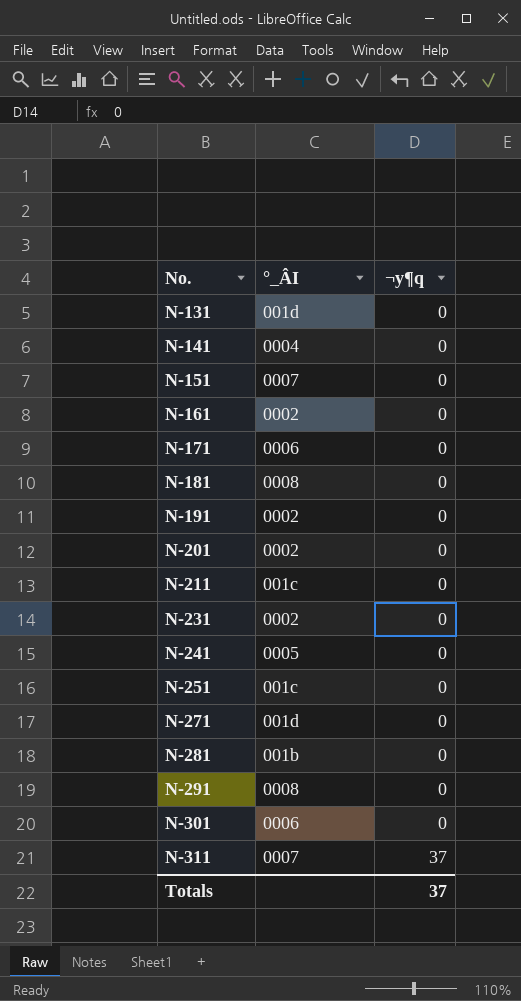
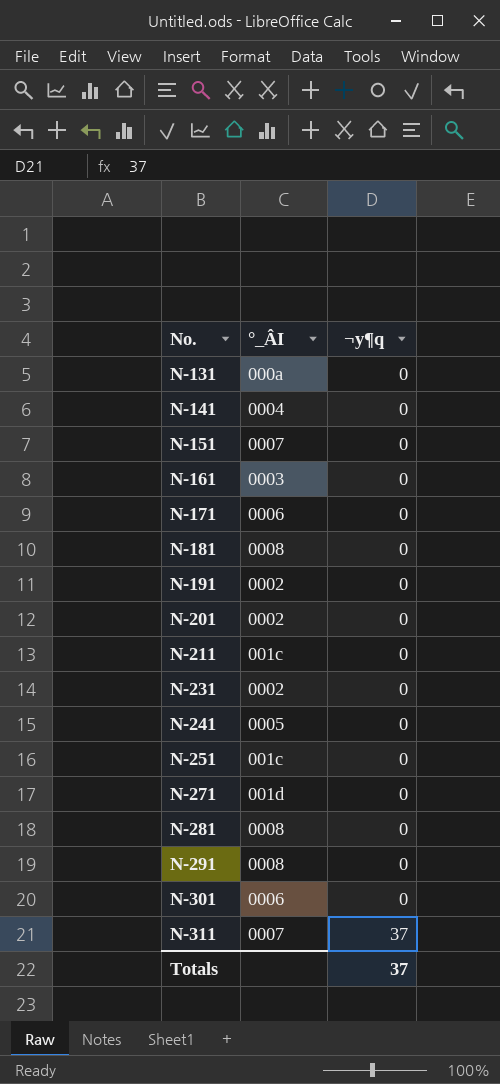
N-131 | °_ÂI: 001d -> 000a
N-161 | °_ÂI: 0002 -> 0003
N-281 | °_ÂI: 001b -> 0008

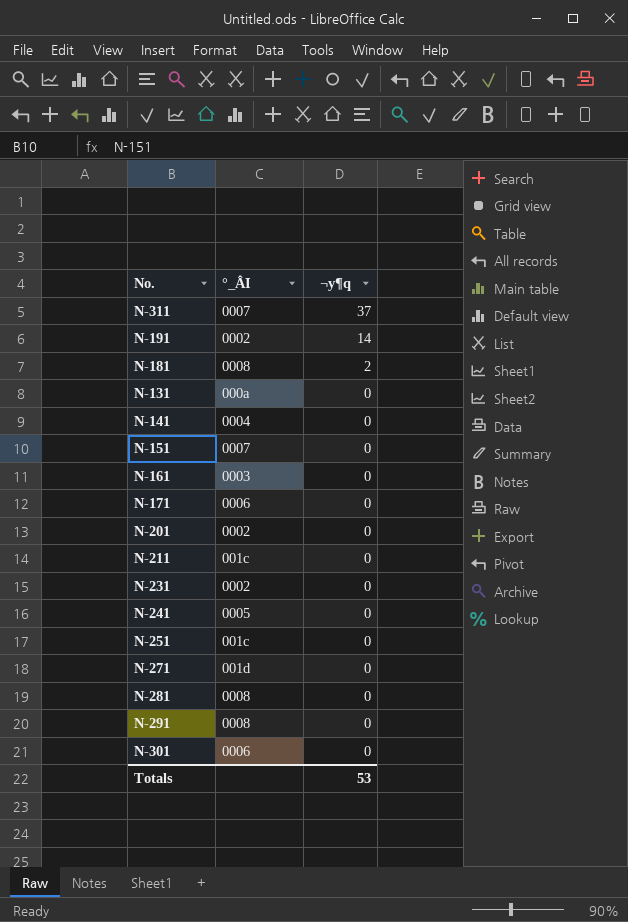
row order: No. ascending -> ¬y¶q descending
N-191 | ¬y¶q: 0 -> 14
N-181 | ¬y¶q: 0 -> 2
Totals | ¬y¶q: 37 -> 53

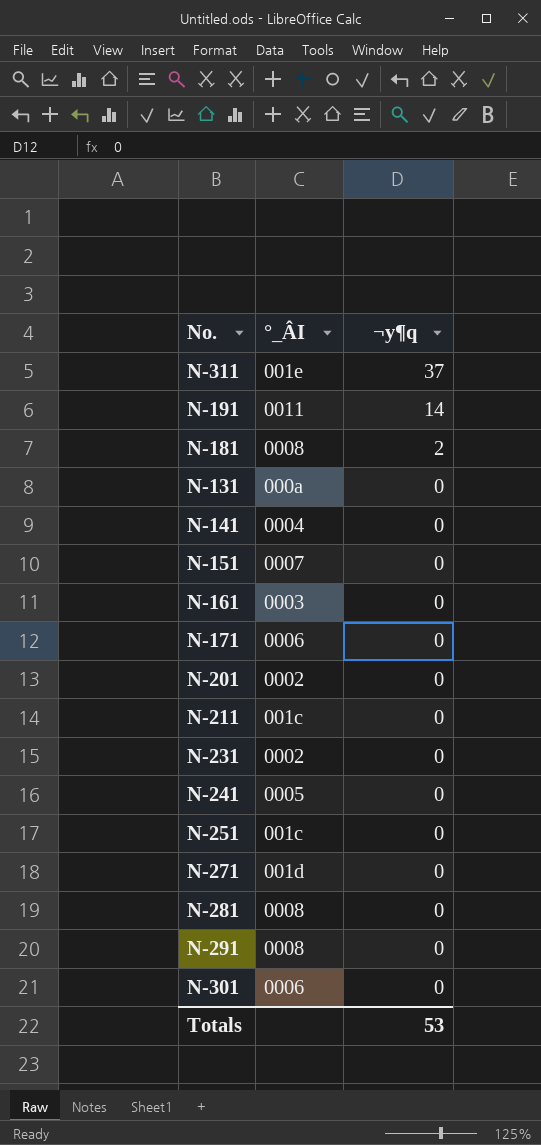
N-311 | °_ÂI: 0007 -> 001e
N-191 | °_ÂI: 0002 -> 0011

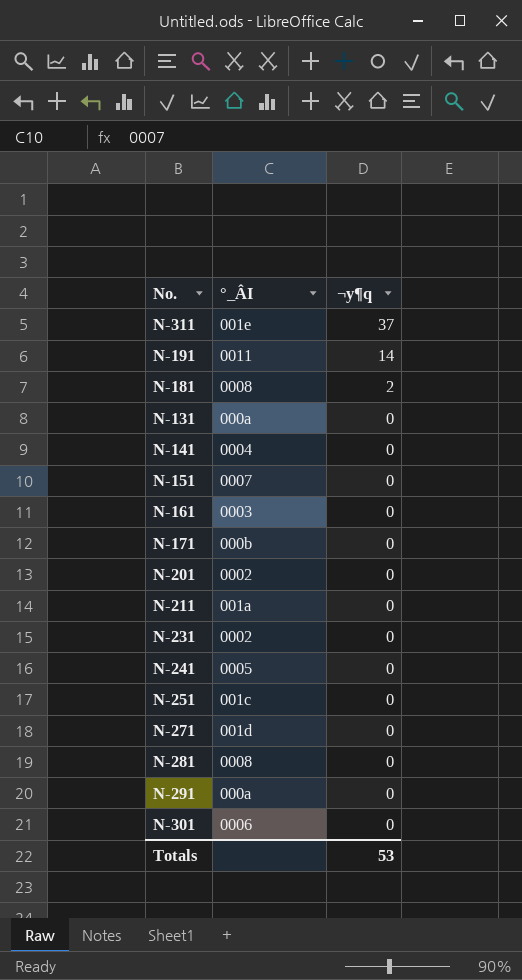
N-171 | °_ÂI: 0006 -> 000b
N-211 | °_ÂI: 001c -> 001a
N-291 | °_ÂI: 0008 -> 000a

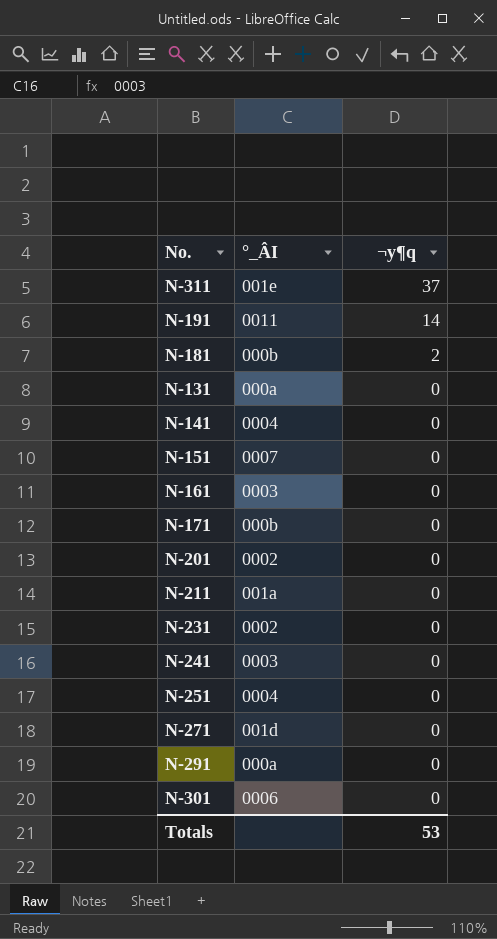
row N-281: 0008 | 0 -> none
N-181 | °_ÂI: 0008 -> 000b
N-241 | °_ÂI: 0005 -> 0003
N-251 | °_ÂI: 001c -> 0004

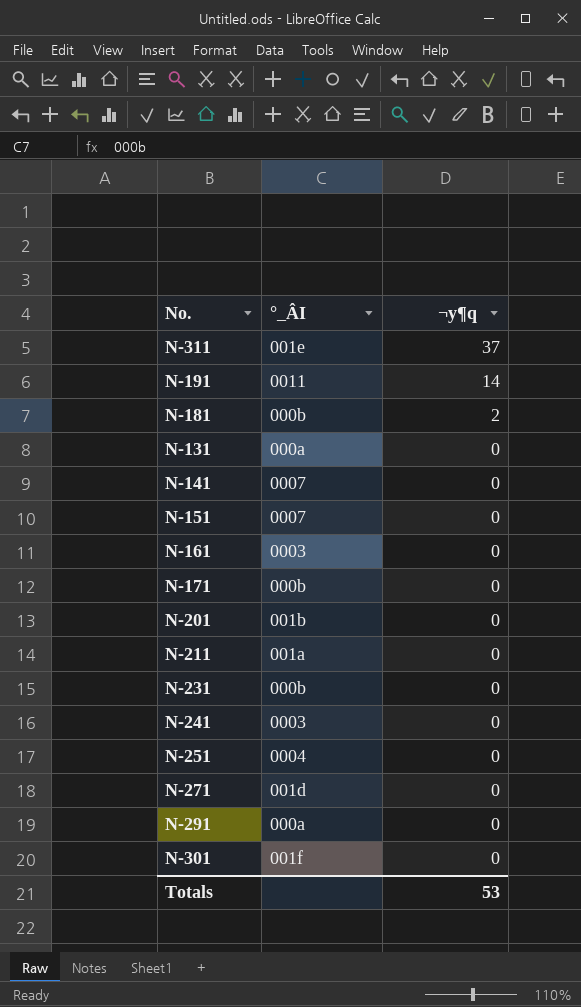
N-141 | °_ÂI: 0004 -> 0007
N-201 | °_ÂI: 0002 -> 001b
N-231 | °_ÂI: 0002 -> 000b
N-301 | °_ÂI: 0006 -> 001f

